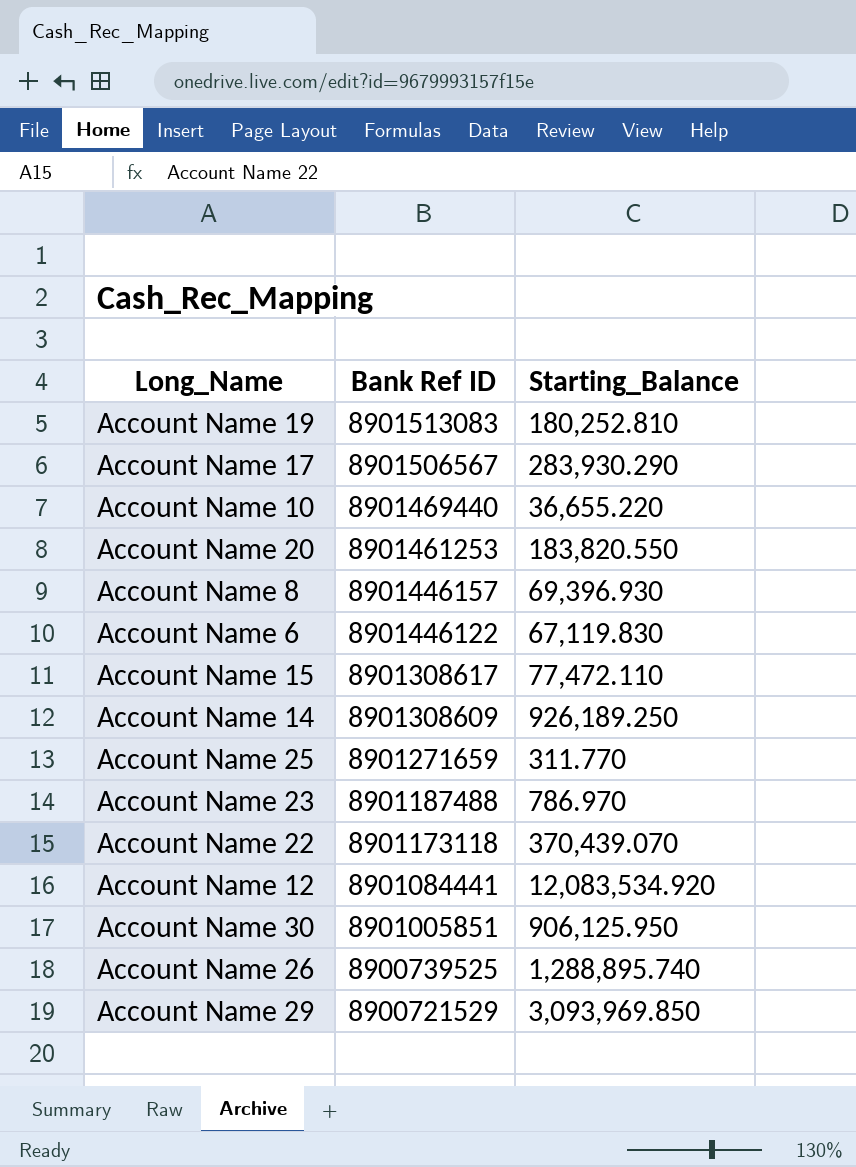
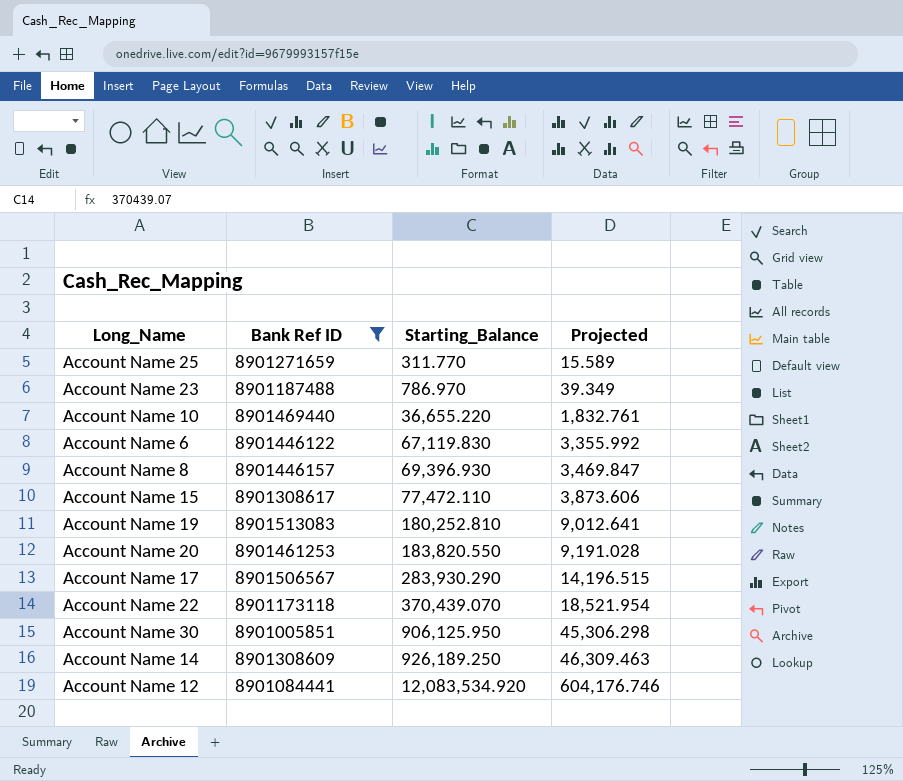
filter: none -> Bank Ref ID >= 8901005851
row order: Bank Ref ID descending -> Starting_Balance ascending
column Projected | formula: none -> [Starting_Balance] * 0.05

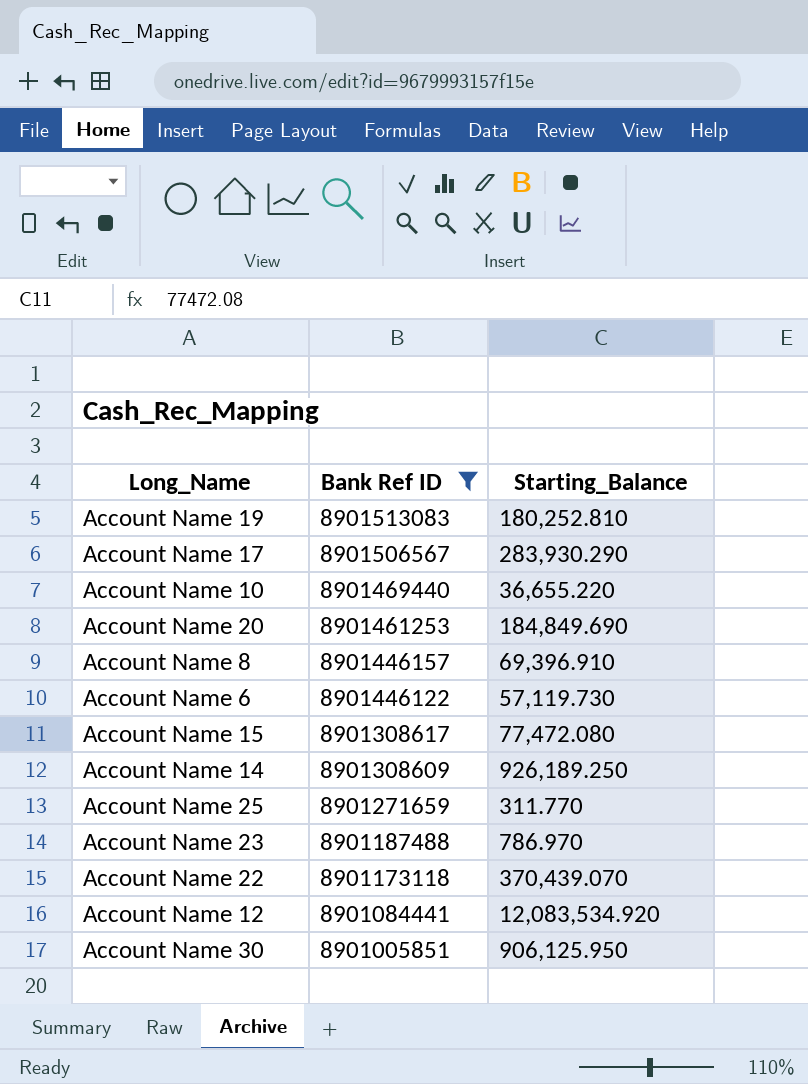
row order: Starting_Balance ascending -> Bank Ref ID descending
column Projected | formula: [Starting_Balance] * 0.05 -> none
Account Name 20 | Starting_Balance: 183,820.550 -> 184,849.690
Account Name 8 | Starting_Balance: 69,396.930 -> 69,396.910
Account Name 6 | Starting_Balance: 67,119.830 -> 57,119.730
Account Name 15 | Starting_Balance: 77,472.110 -> 77,472.080

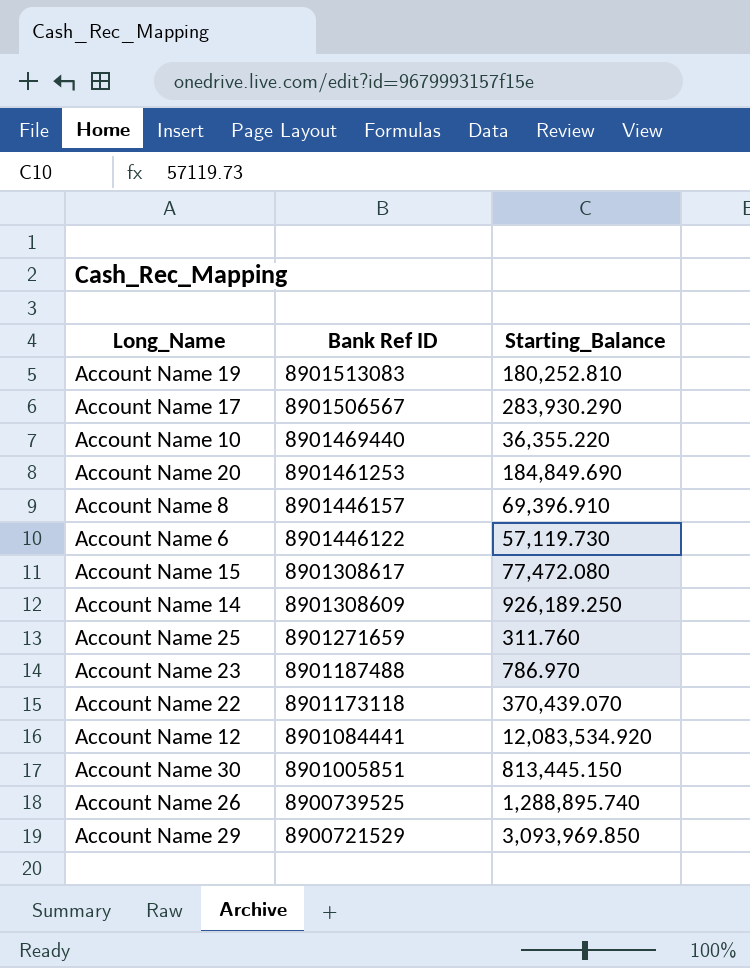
filter: Bank Ref ID >= 8901005851 -> none
Account Name 10 | Starting_Balance: 36,655.220 -> 36,355.220
Account Name 25 | Starting_Balance: 311.770 -> 311.760
Account Name 30 | Starting_Balance: 906,125.950 -> 813,445.150

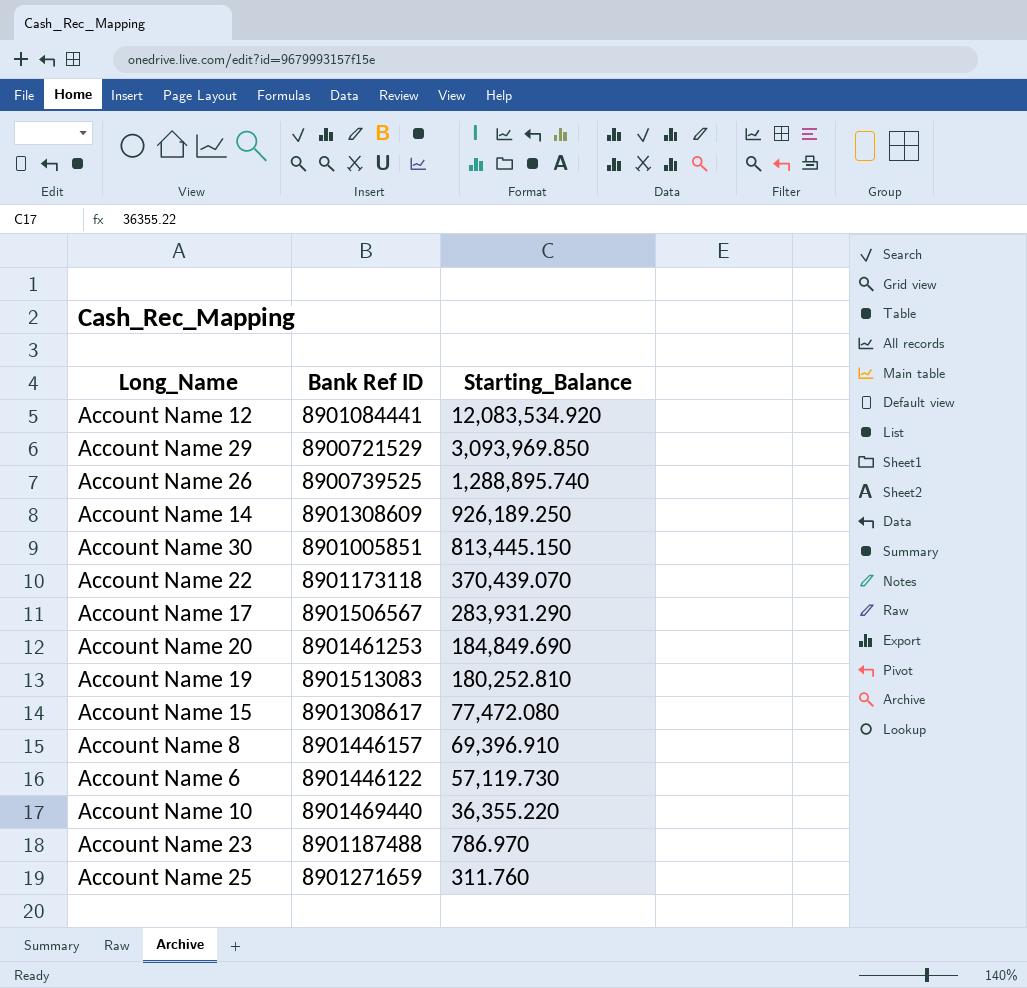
row order: Bank Ref ID descending -> Starting_Balance descending
Account Name 17 | Starting_Balance: 283,930.290 -> 283,931.290

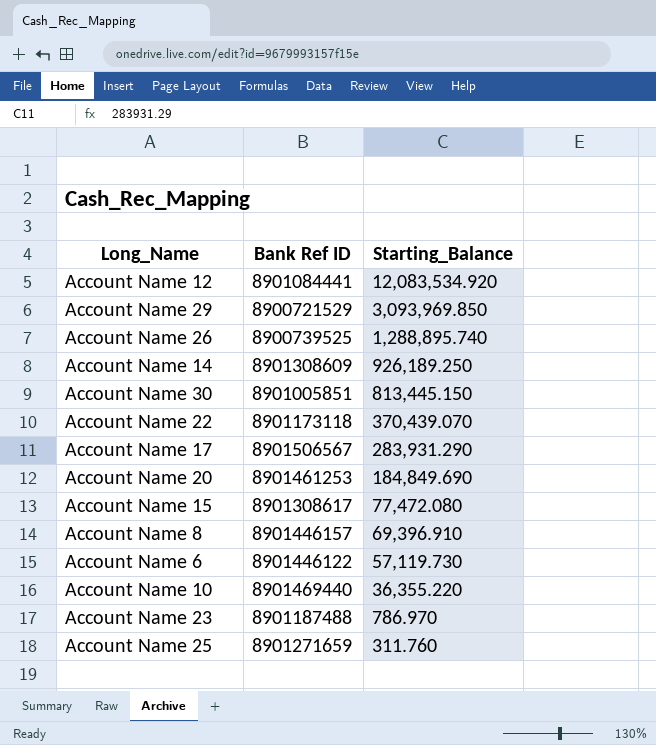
row Account Name 19: 8901513083 | 180,252.810 -> none

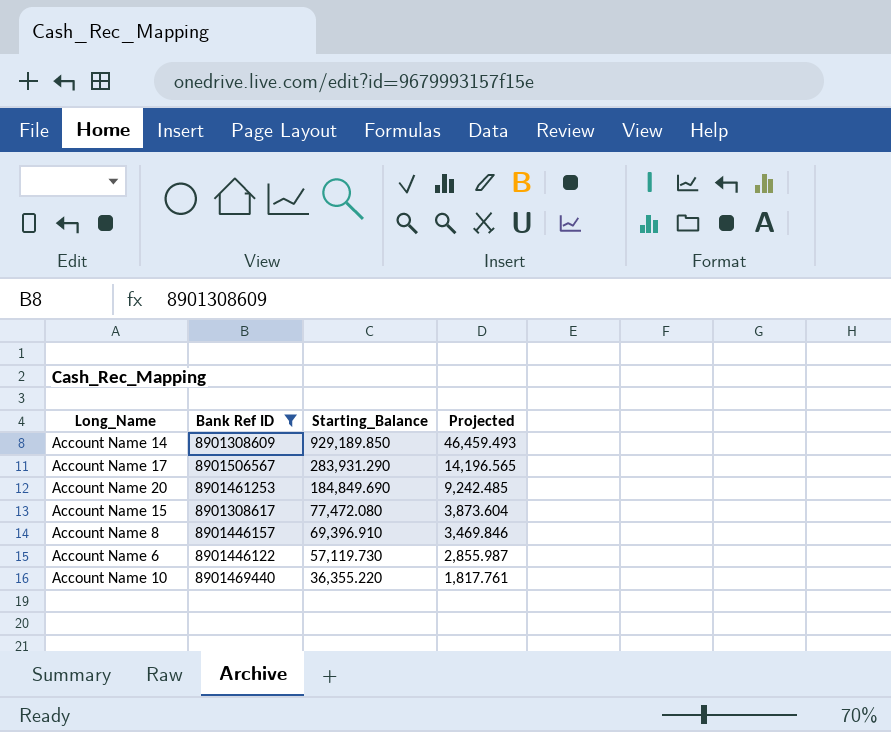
filter: none -> Bank Ref ID >= 8901308609
column Projected | formula: none -> [Starting_Balance] * 0.05
Account Name 14 | Starting_Balance: 926,189.250 -> 929,189.850

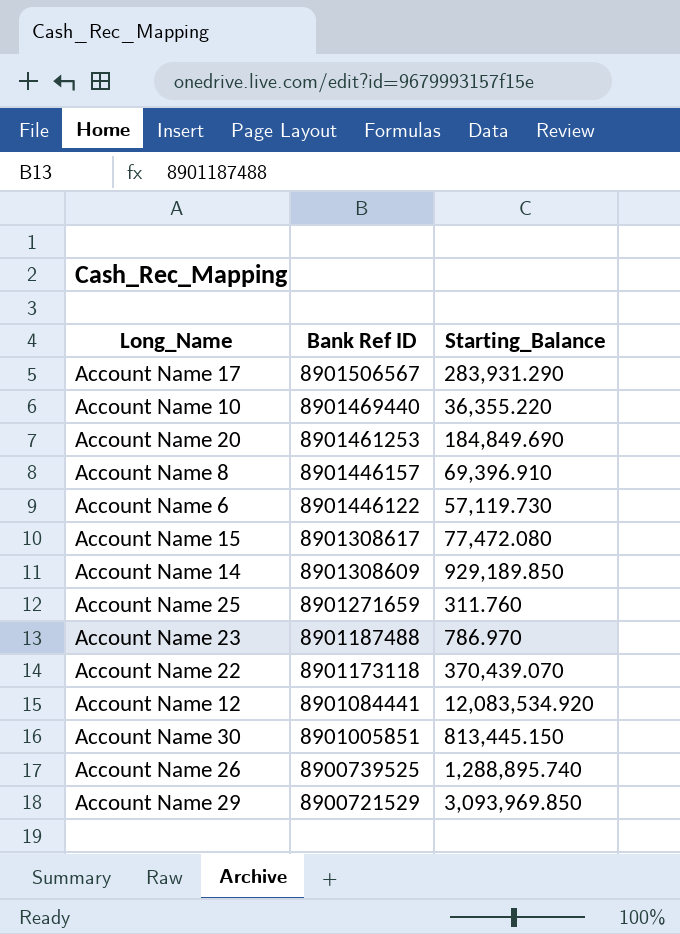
filter: Bank Ref ID >= 8901308609 -> none
row order: Starting_Balance descending -> Bank Ref ID descending
column Projected | formula: [Starting_Balance] * 0.05 -> none

